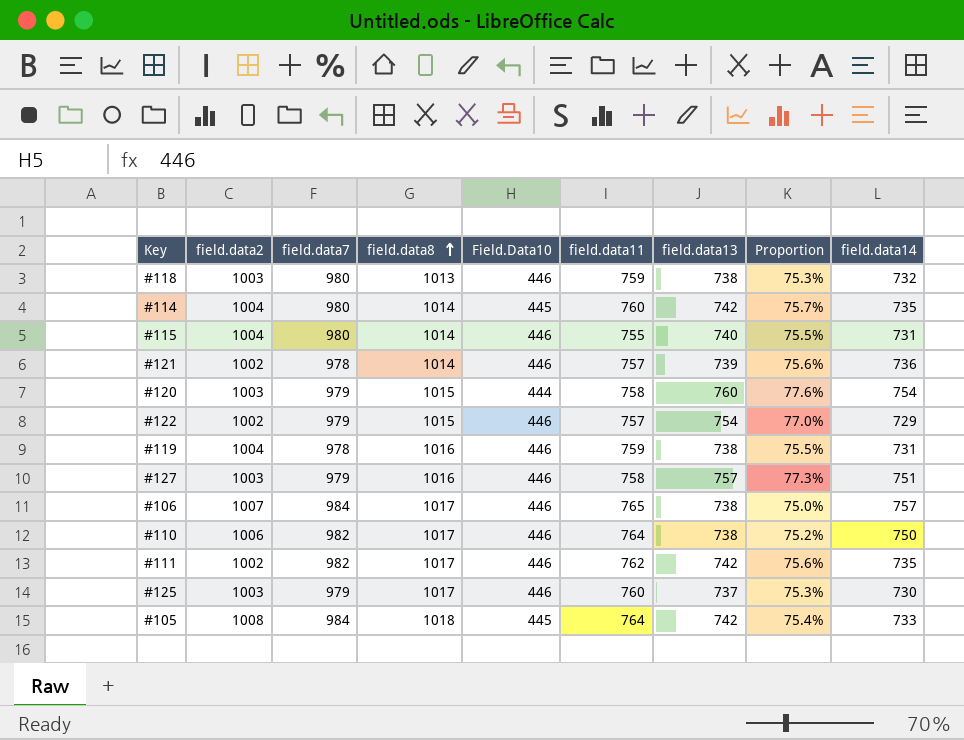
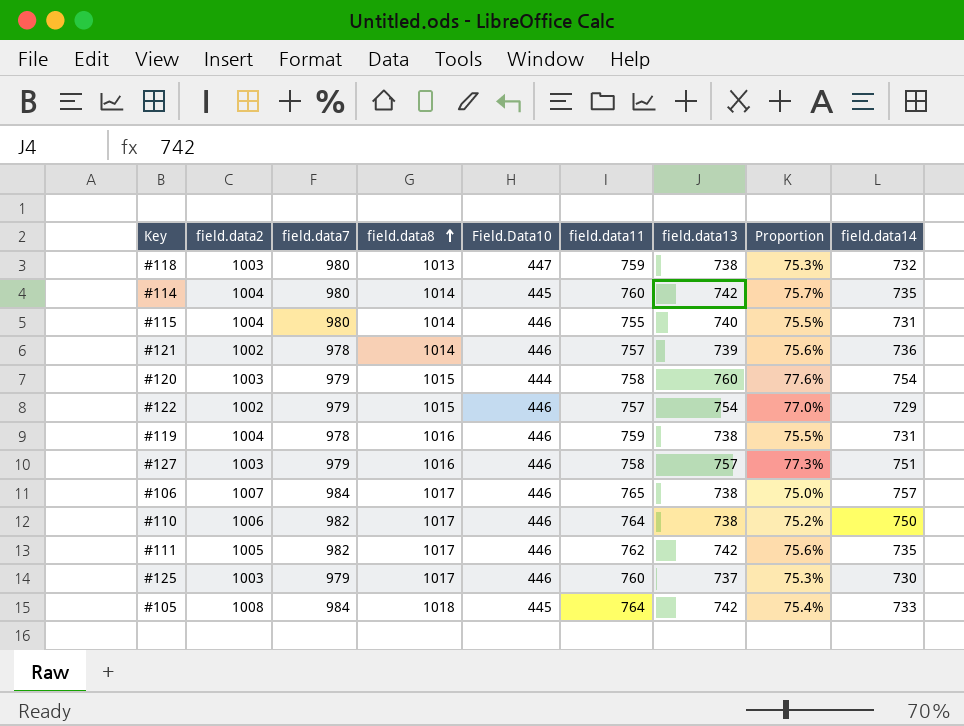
#118 | Field.Data10: 446 -> 447
#111 | field.data2: 1002 -> 1005

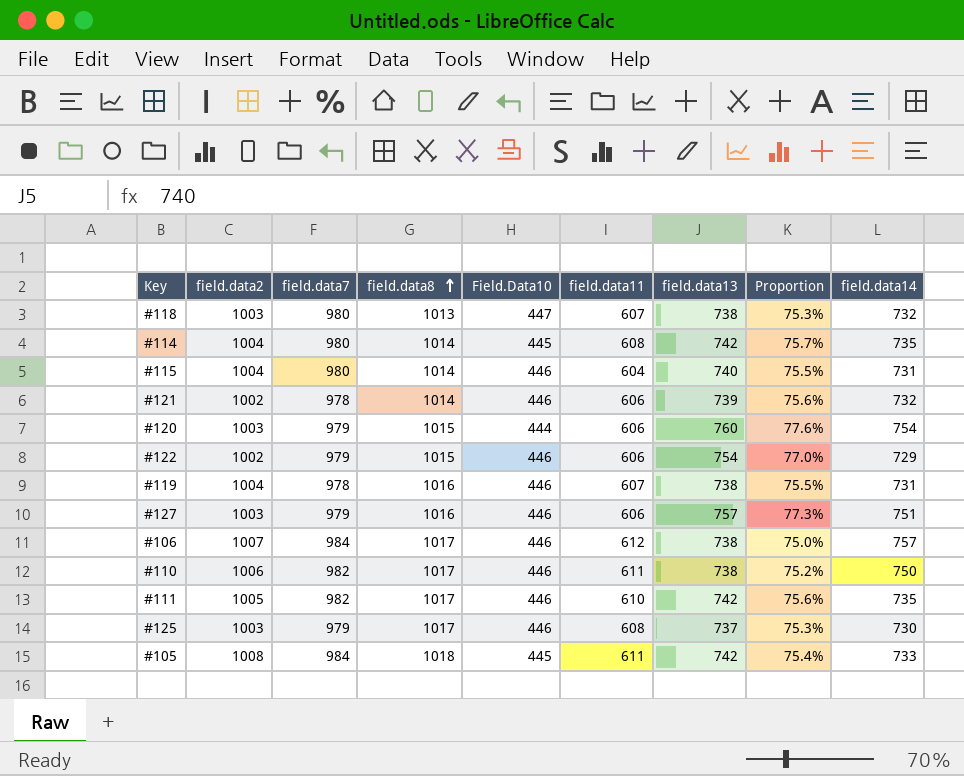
#118 | field.data11: 759 -> 607
#114 | field.data11: 760 -> 608
#115 | field.data11: 755 -> 604
#121 | field.data11: 757 -> 606
#121 | field.data14: 736 -> 732
#120 | field.data11: 758 -> 606
#122 | field.data11: 757 -> 606
#119 | field.data11: 759 -> 607
#127 | field.data11: 758 -> 606
#106 | field.data11: 765 -> 612
#110 | field.data11: 764 -> 611
#111 | field.data11: 762 -> 610
#125 | field.data11: 760 -> 608
#105 | field.data11: 764 -> 611

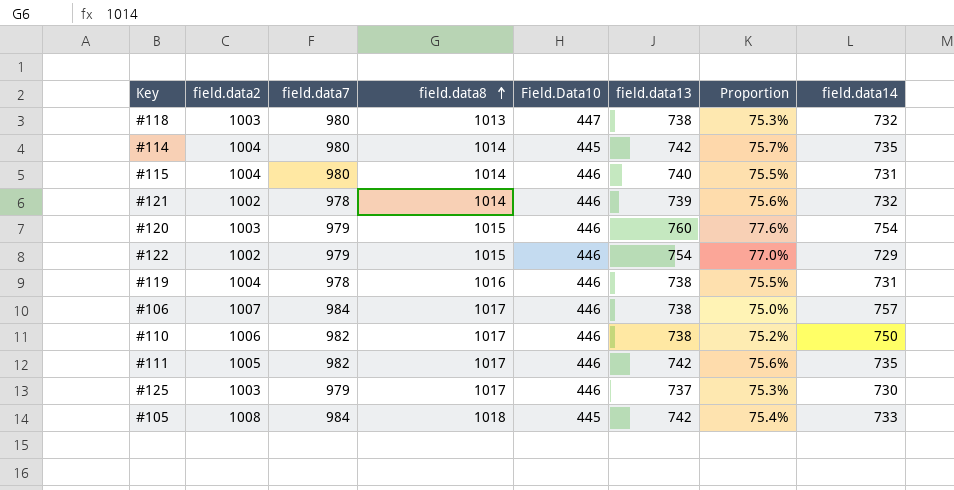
column field.data11 | position: 6 -> none
row #127: 1003 | 979 | 1016 | 446 | 606 | 757 | 77.3% | 751 -> none
#120 | Field.Data10: 444 -> 446

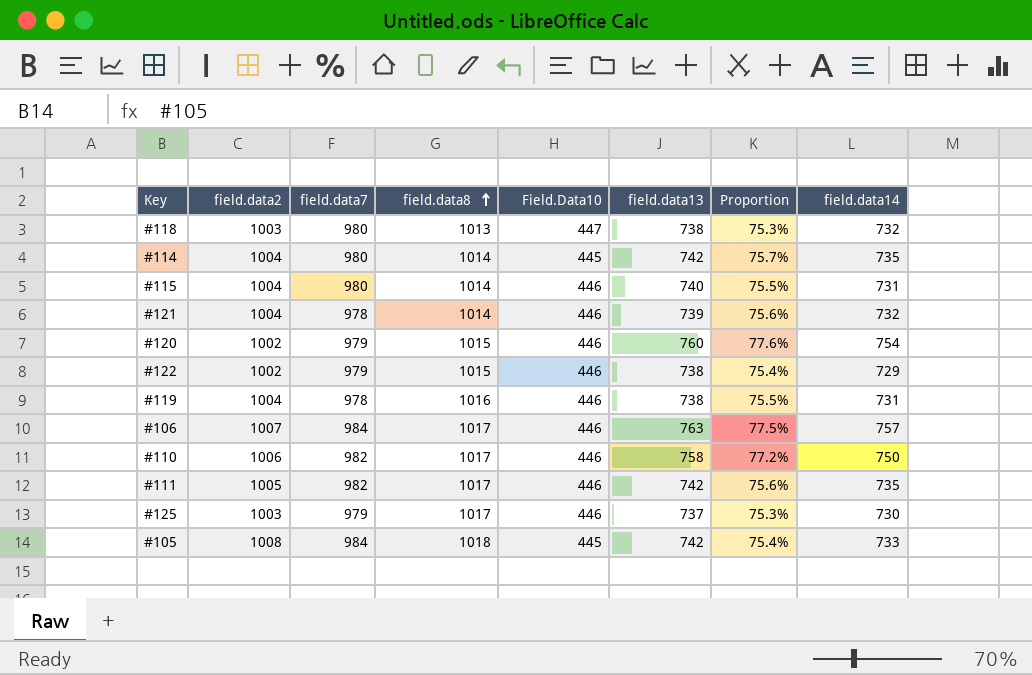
#121 | field.data2: 1002 -> 1004
#120 | field.data2: 1003 -> 1002
#122 | field.data13: 754 -> 738
#122 | Proportion: 77.0% -> 75.4%
#106 | field.data13: 738 -> 763
#106 | Proportion: 75.0% -> 77.5%
#110 | field.data13: 738 -> 758
#110 | Proportion: 75.2% -> 77.2%

